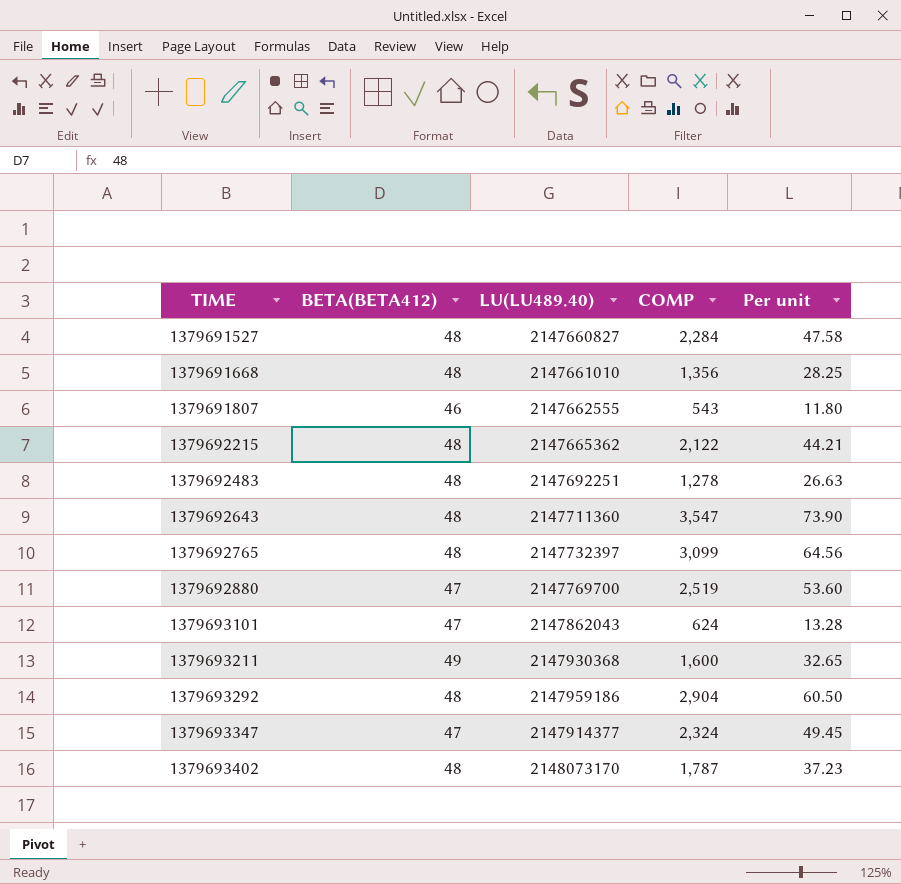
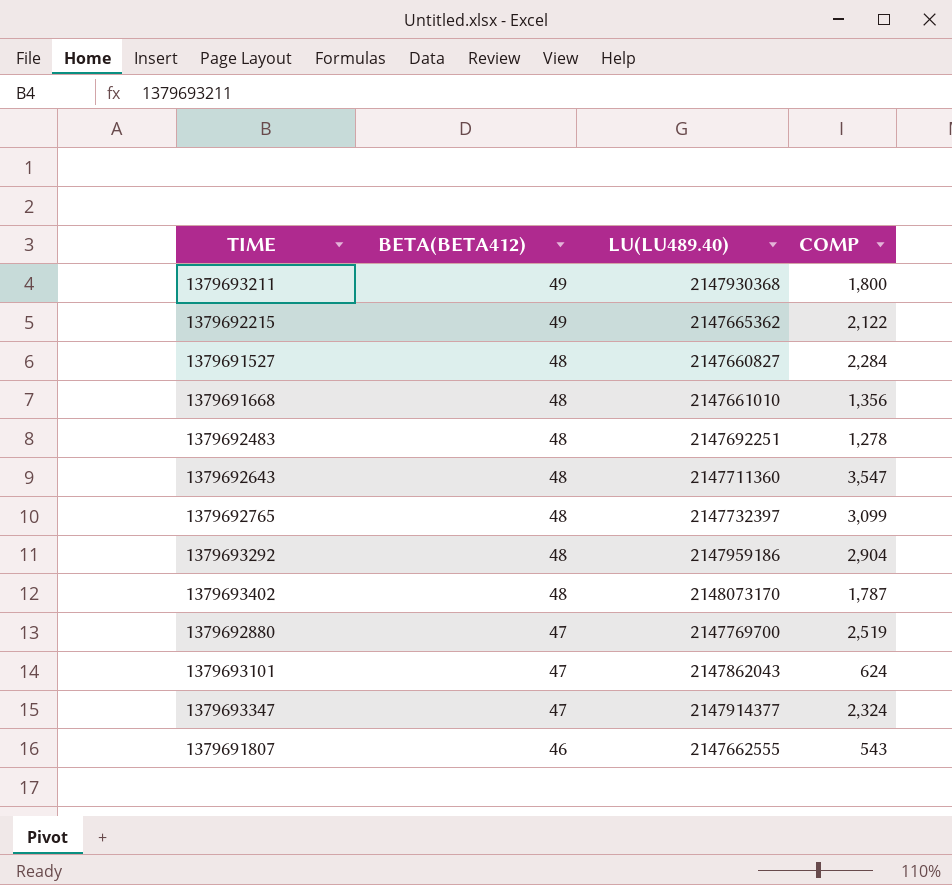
row order: TIME ascending -> BETA(BETA412) descending
column Per unit | formula: [COMP] / [BETA(BETA412)] -> none
1379693211 | COMP: 1,600 -> 1,800
1379692215 | BETA(BETA412): 48 -> 49

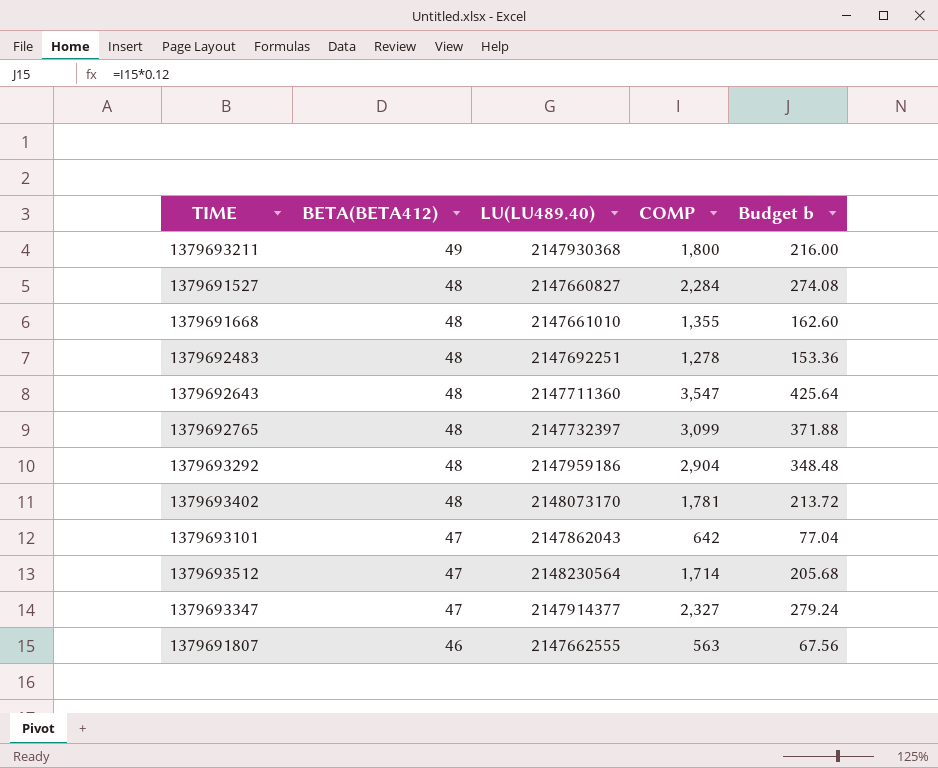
column Budget b | formula: none -> [COMP] * 0.12
row 1379692215: 49 | 2147665362 | 2,122 -> none
row 1379692880: 47 | 2147769700 | 2,519 -> none
1379691668 | COMP: 1,356 -> 1,355
1379693402 | COMP: 1,787 -> 1,781
1379693101 | COMP: 624 -> 642
row 1379693512: none -> 47 | 2148230564 | 1,714 | 205.68
1379693347 | COMP: 2,324 -> 2,327
1379691807 | COMP: 543 -> 563

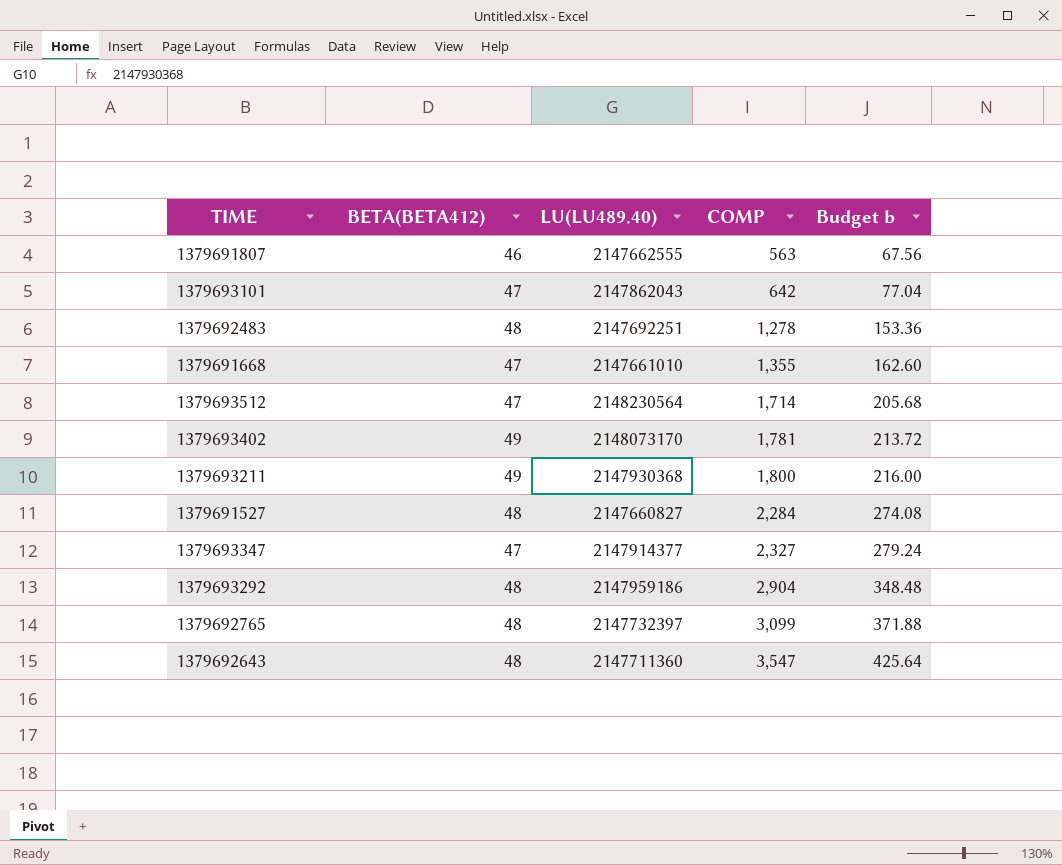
row order: BETA(BETA412) descending -> COMP ascending
1379691668 | BETA(BETA412): 48 -> 47
1379693402 | BETA(BETA412): 48 -> 49

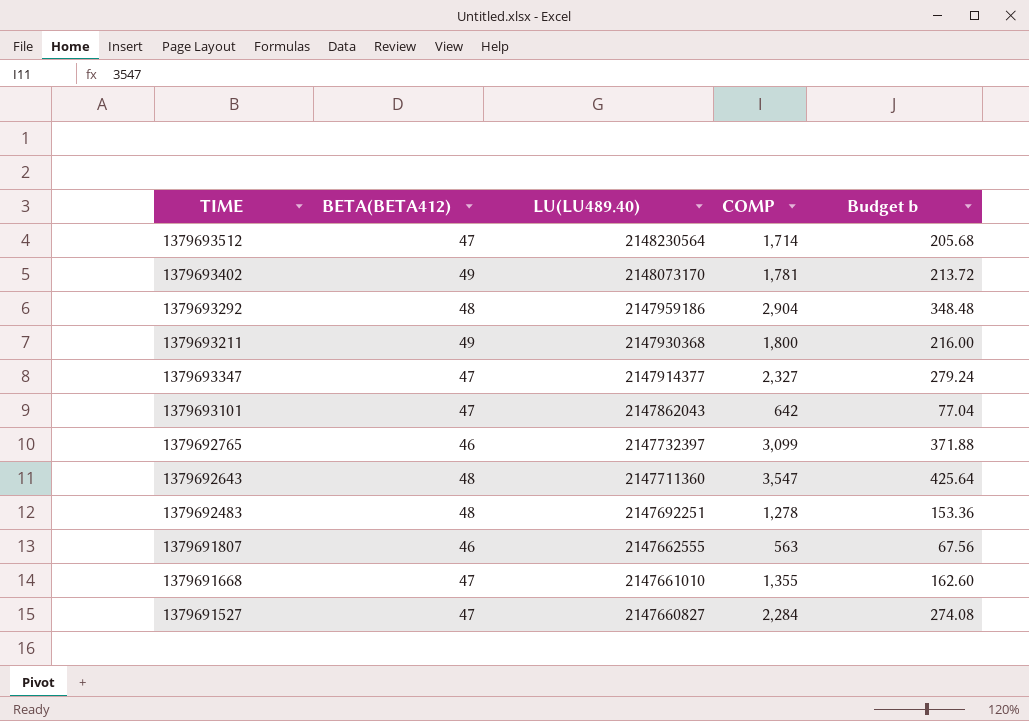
row order: COMP ascending -> LU(LU489.40) descending
1379692765 | BETA(BETA412): 48 -> 46
1379691527 | BETA(BETA412): 48 -> 47

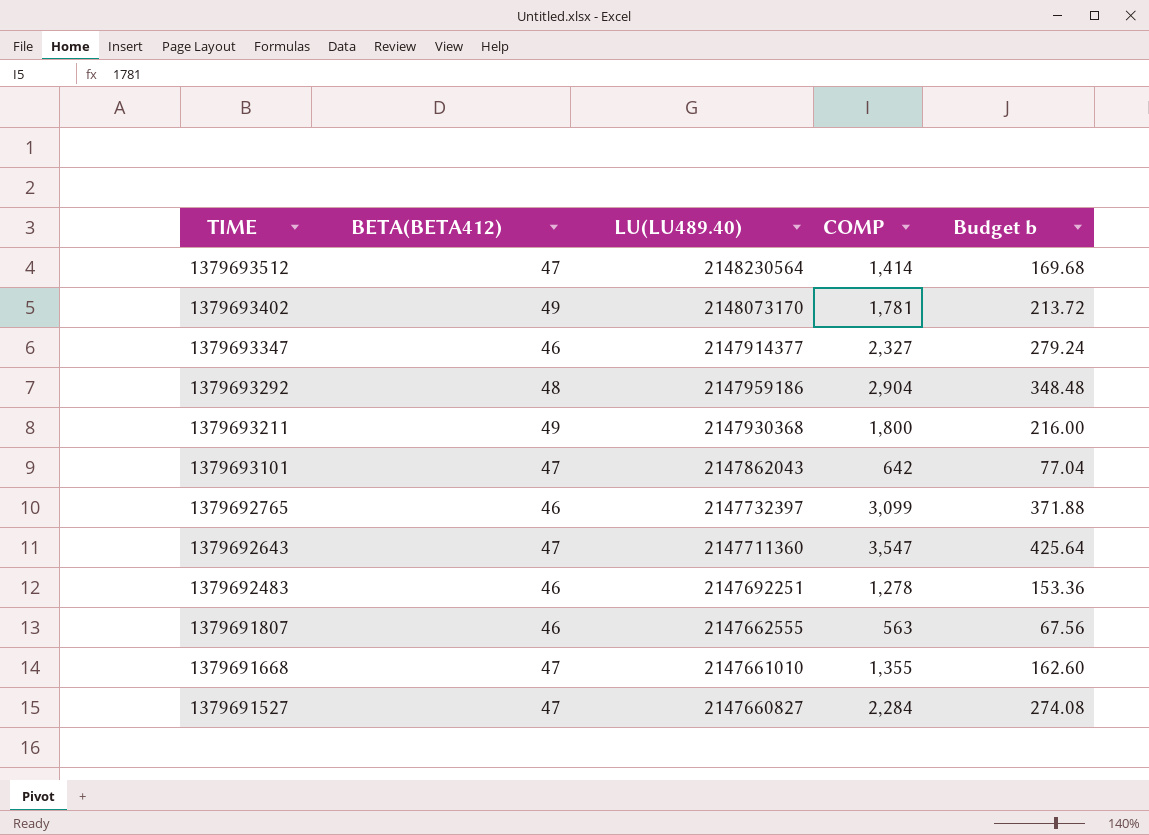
row order: LU(LU489.40) descending -> TIME descending
1379693512 | COMP: 1,714 -> 1,414
1379693512 | Budget b: 205.68 -> 169.68
1379693347 | BETA(BETA412): 47 -> 46
1379692643 | BETA(BETA412): 48 -> 47
1379692483 | BETA(BETA412): 48 -> 46

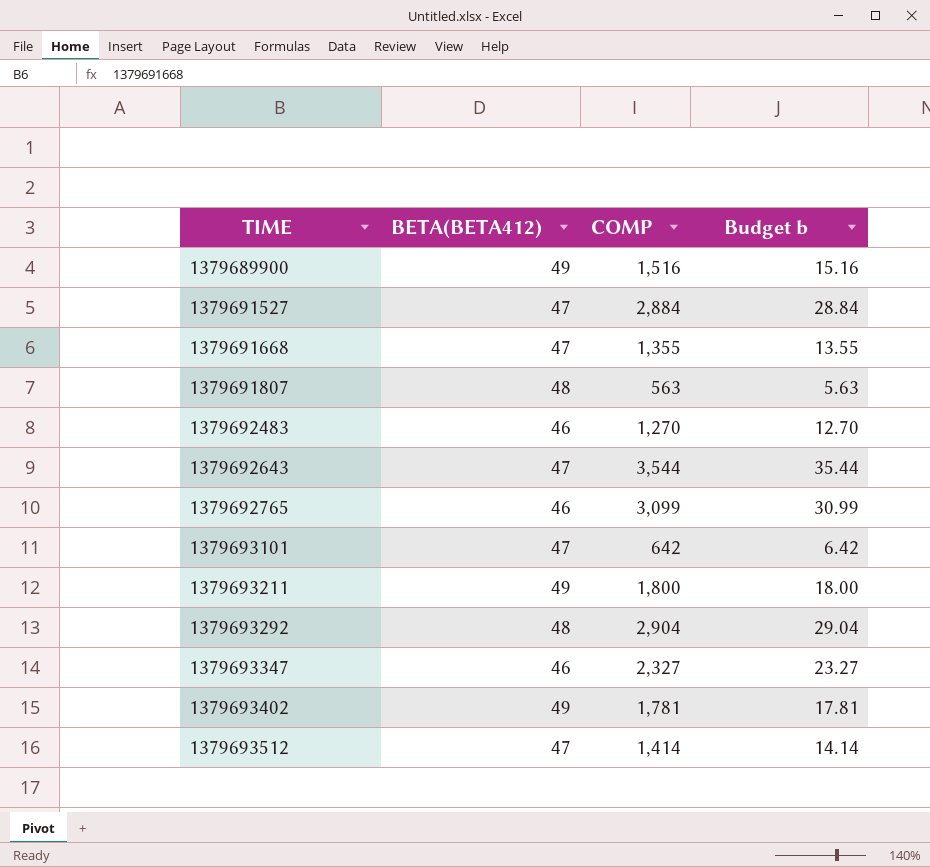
row order: TIME descending -> TIME ascending
column LU(LU489.40) | position: 3 -> none
column Budget b | formula: [COMP] * 0.12 -> [COMP] * 0.01
row 1379689900: none -> 49 | 1,516 | 15.16
1379691527 | COMP: 2,284 -> 2,884
1379691807 | BETA(BETA412): 46 -> 48
1379692483 | COMP: 1,278 -> 1,270
1379692643 | COMP: 3,547 -> 3,544

